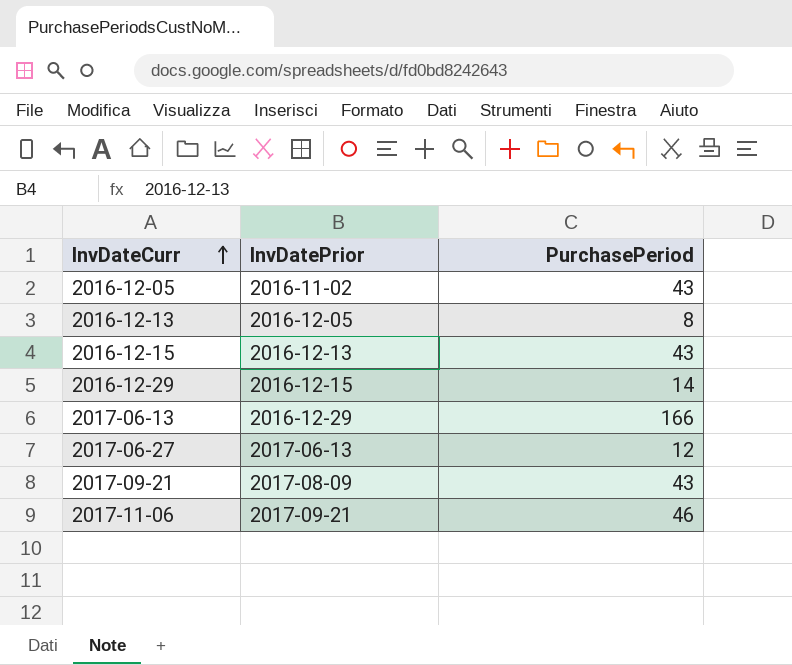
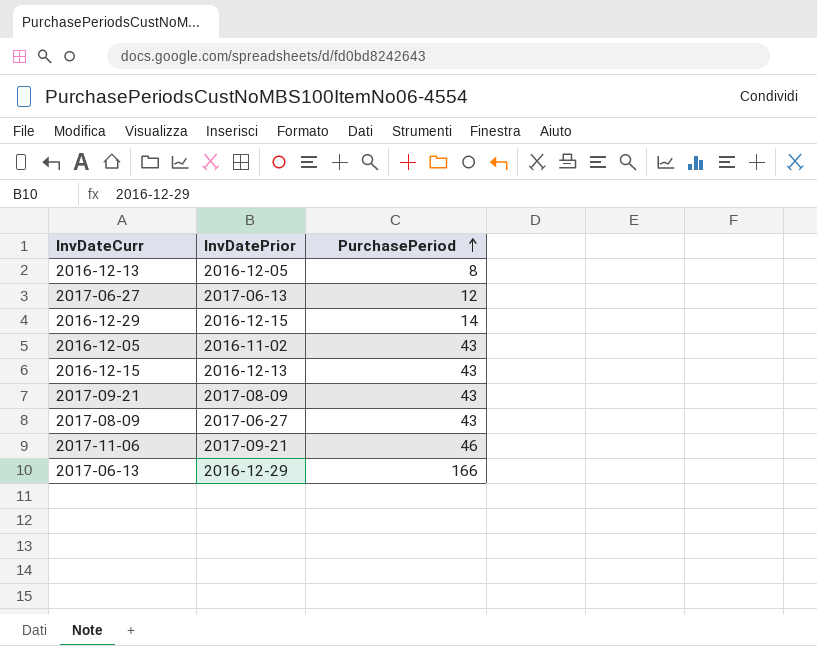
row order: InvDateCurr ascending -> PurchasePeriod ascending
row 2017-08-09: none -> 2017-06-27 | 43

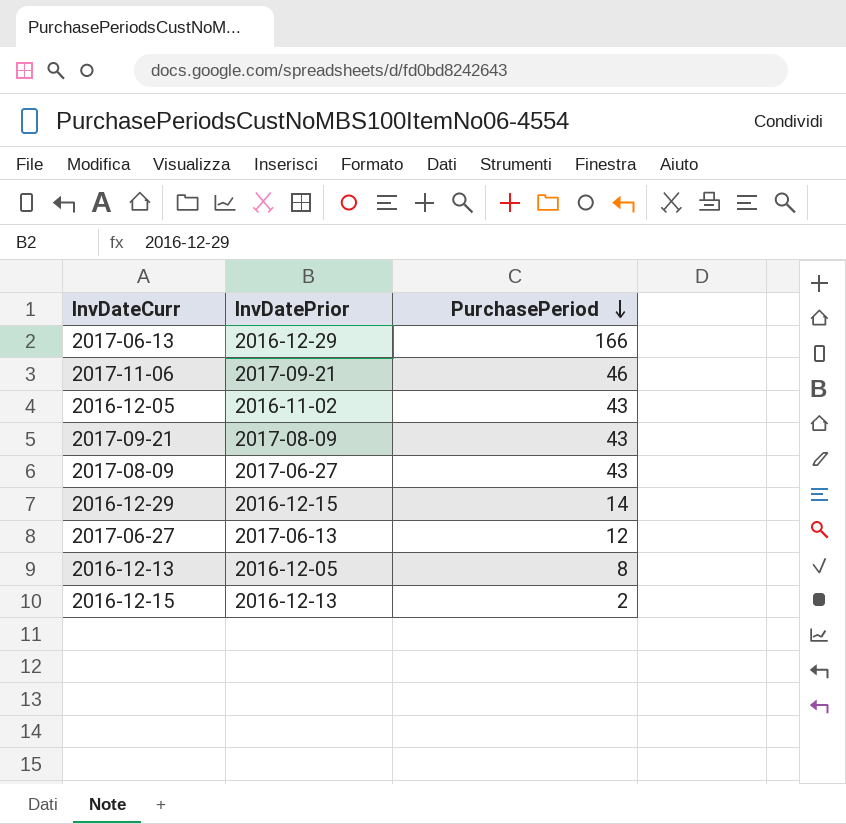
row order: PurchasePeriod ascending -> PurchasePeriod descending
2016-12-15 | PurchasePeriod: 43 -> 2

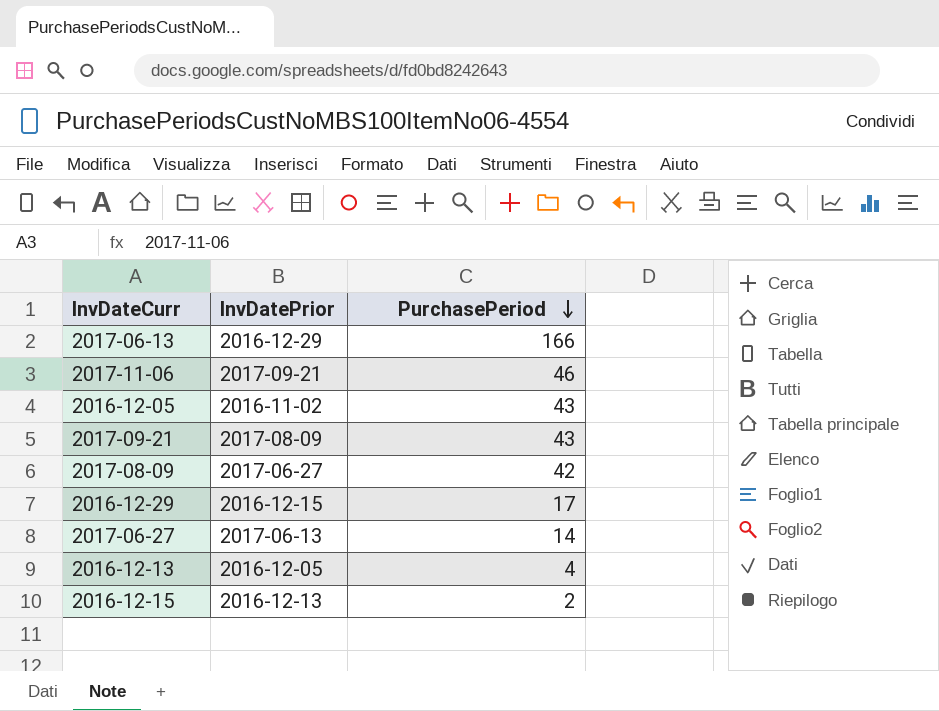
2017-08-09 | PurchasePeriod: 43 -> 42
2016-12-29 | PurchasePeriod: 14 -> 17
2017-06-27 | PurchasePeriod: 12 -> 14
2016-12-13 | PurchasePeriod: 8 -> 4

